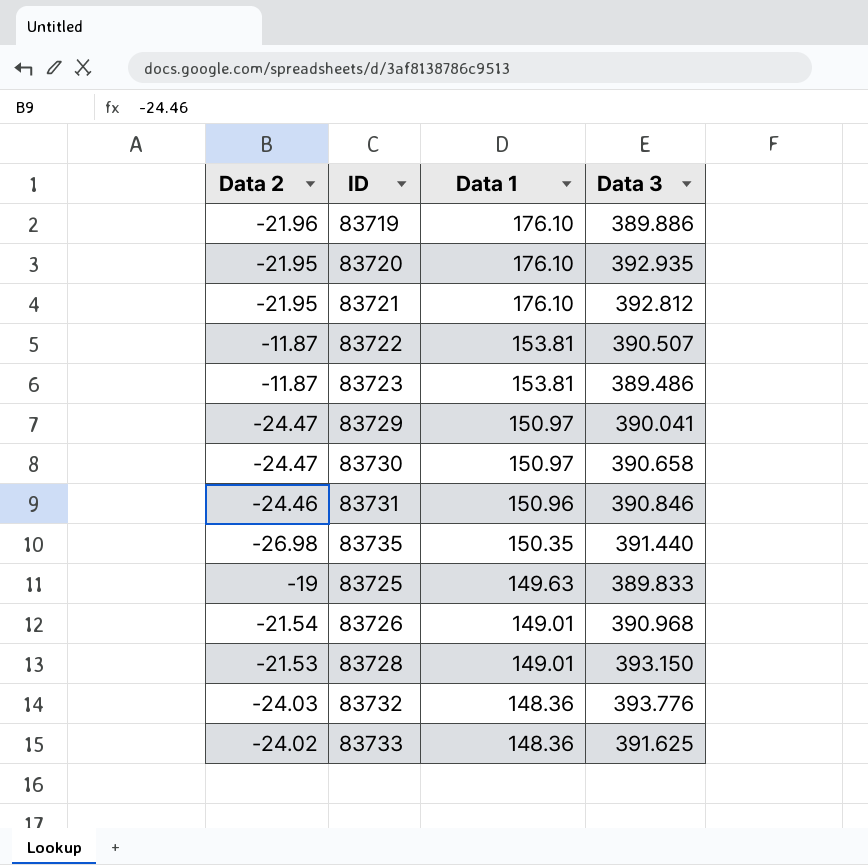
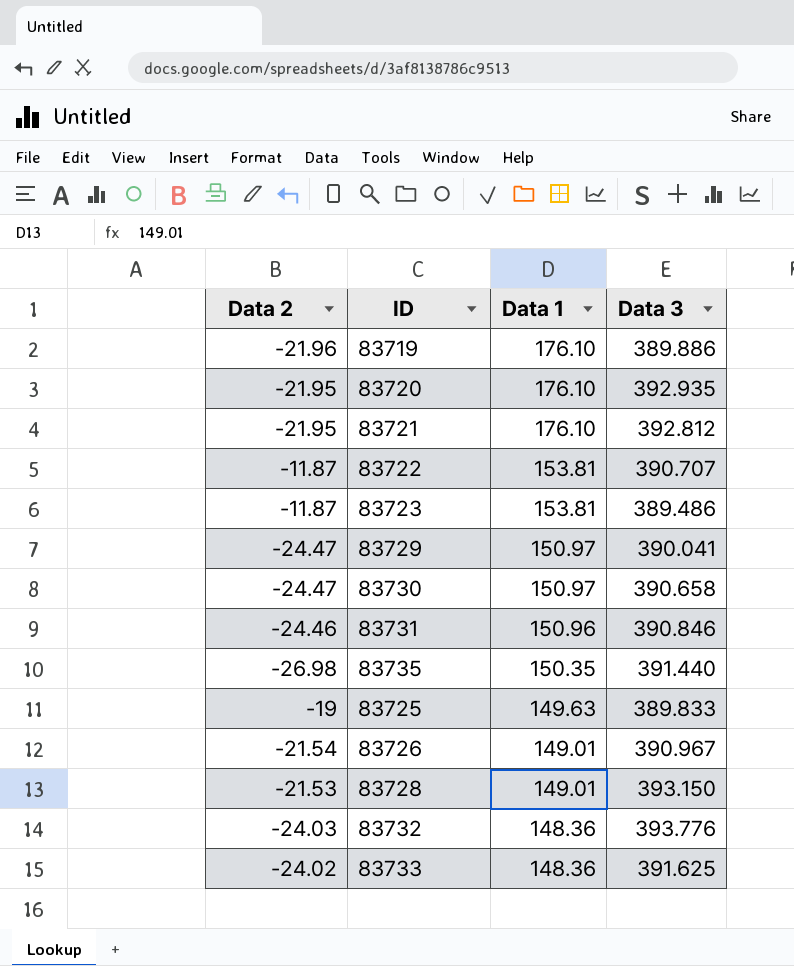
83722 | Data 3: 390.507 -> 390.707
83726 | Data 3: 390.968 -> 390.967

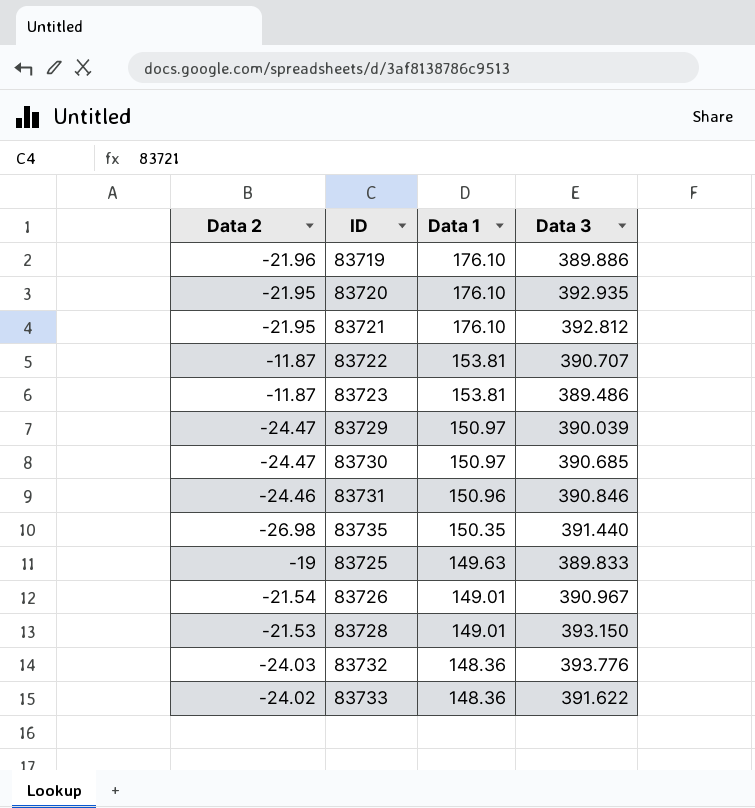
83729 | Data 3: 390.041 -> 390.039
83730 | Data 3: 390.658 -> 390.685
83733 | Data 3: 391.625 -> 391.622

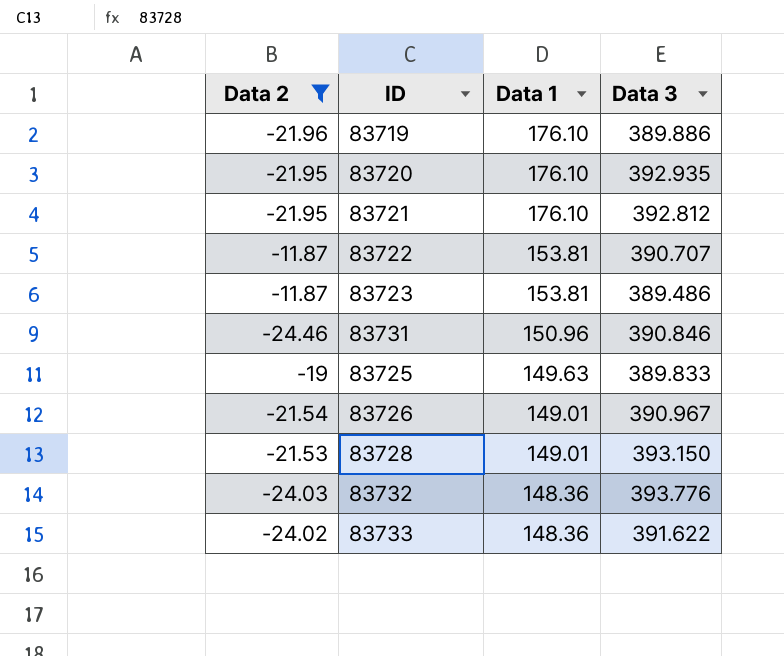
filter: none -> Data 2 >= -24.46

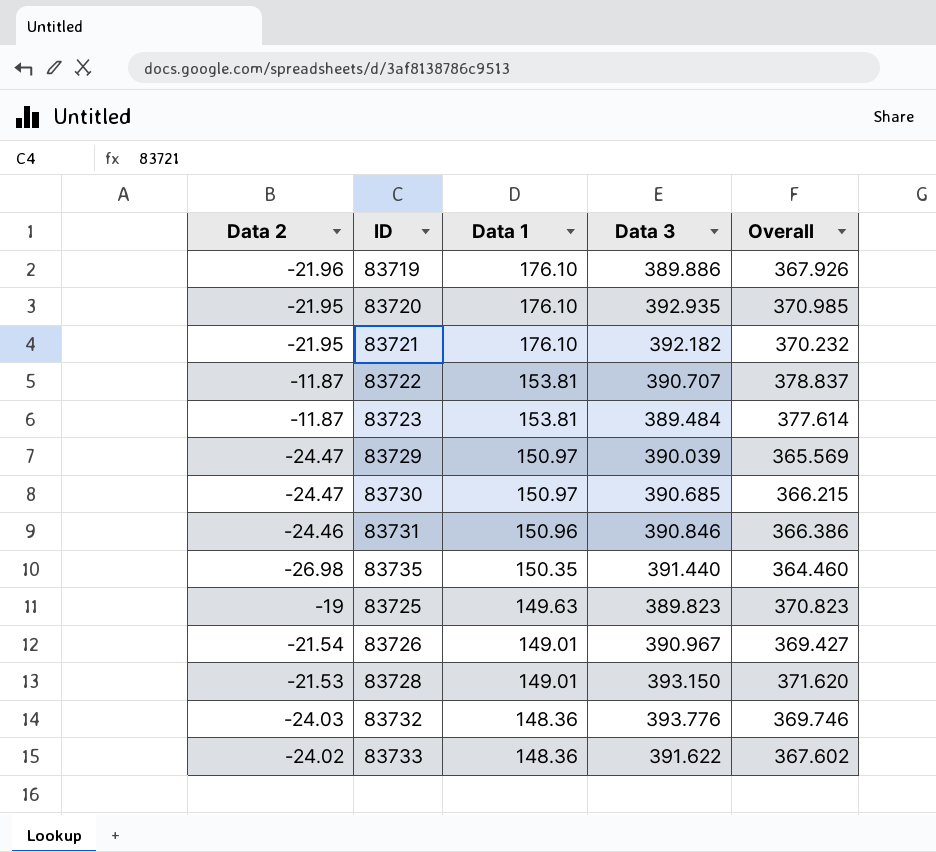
filter: Data 2 >= -24.46 -> none
column Overall | formula: none -> [Data 2] + [Data 3]
83721 | Data 3: 392.812 -> 392.182
83723 | Data 3: 389.486 -> 389.484
83725 | Data 3: 389.833 -> 389.823

